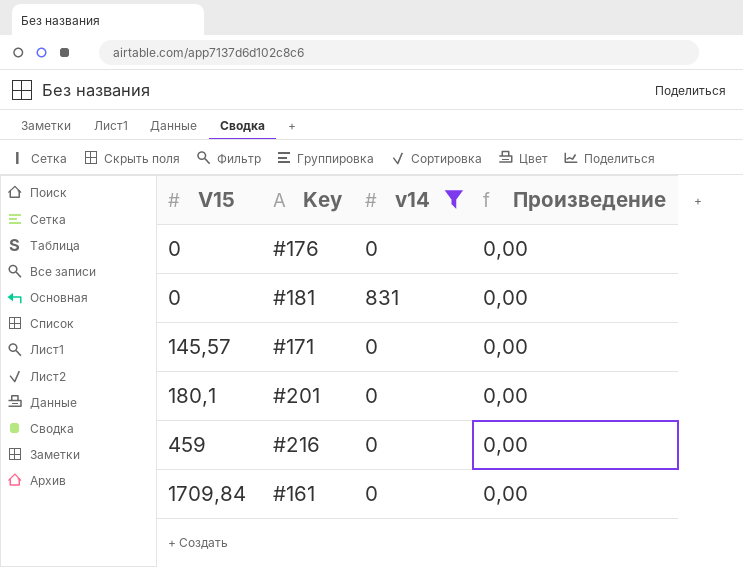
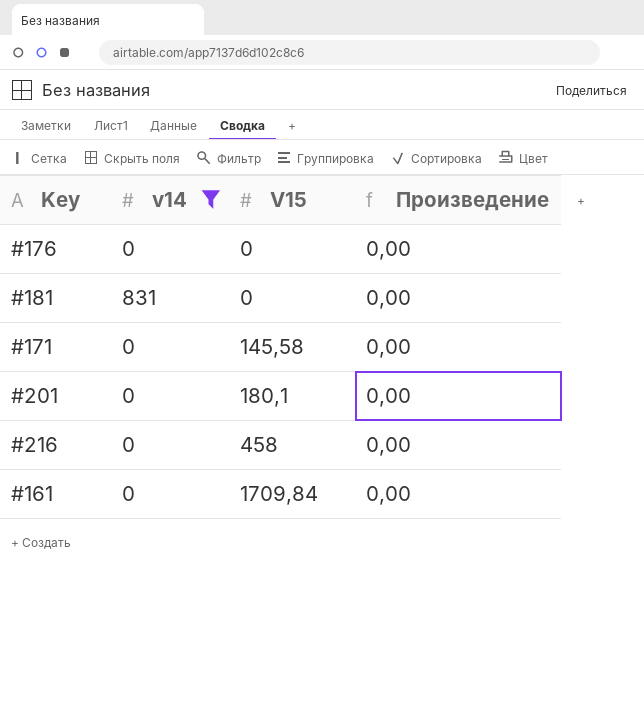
column V15 | position: 1 -> 3
#171 | V15: 145,57 -> 145,58
#216 | V15: 459 -> 458

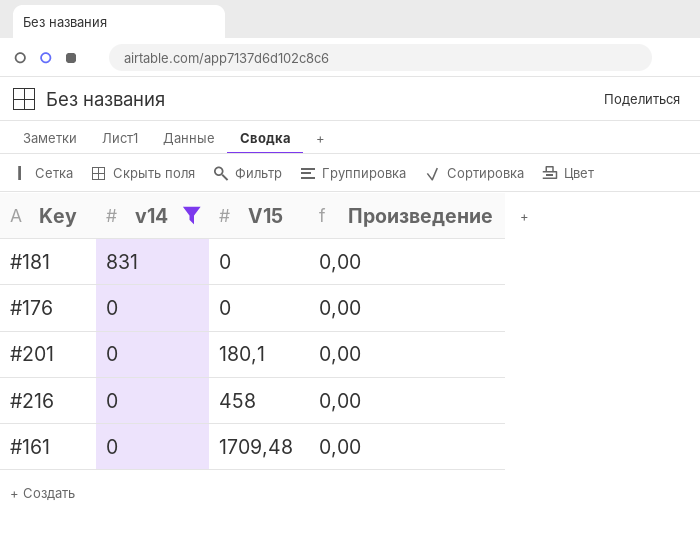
row order: V15 ascending -> v14 descending
row #171: 0 | 145,58 | 0,00 -> none
#161 | V15: 1709,84 -> 1709,48

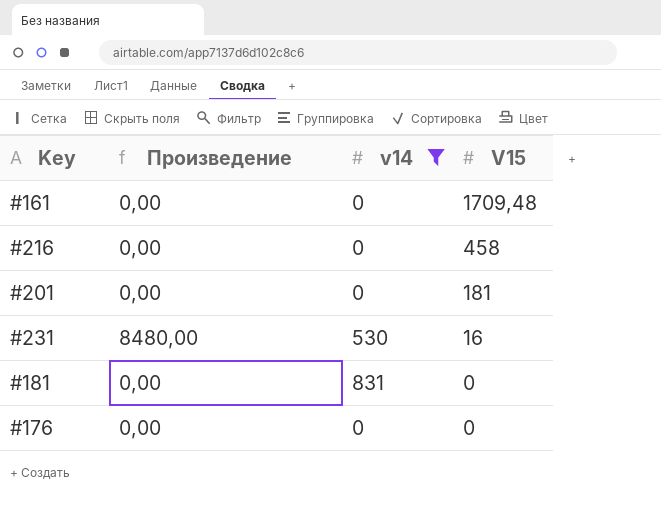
row order: v14 descending -> V15 descending
column Произведение | position: 4 -> 2
#201 | V15: 180,1 -> 181
row #231: none -> 8480,00 | 530 | 16

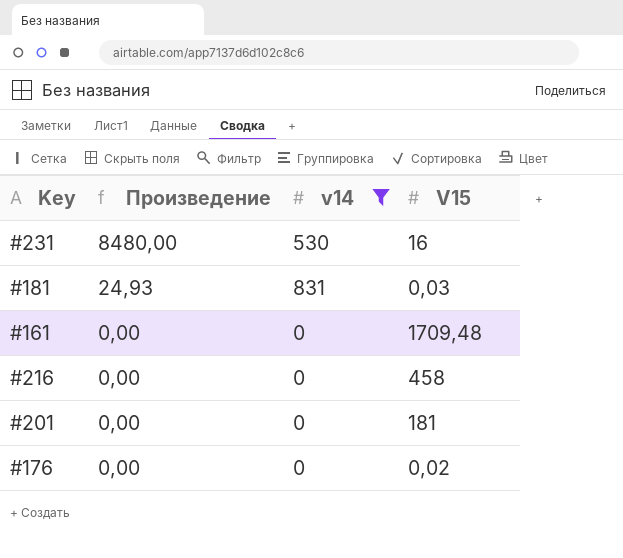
row order: V15 descending -> Произведение descending
#181 | Произведение: 0,00 -> 24,93
#181 | V15: 0 -> 0,03
#176 | V15: 0 -> 0,02

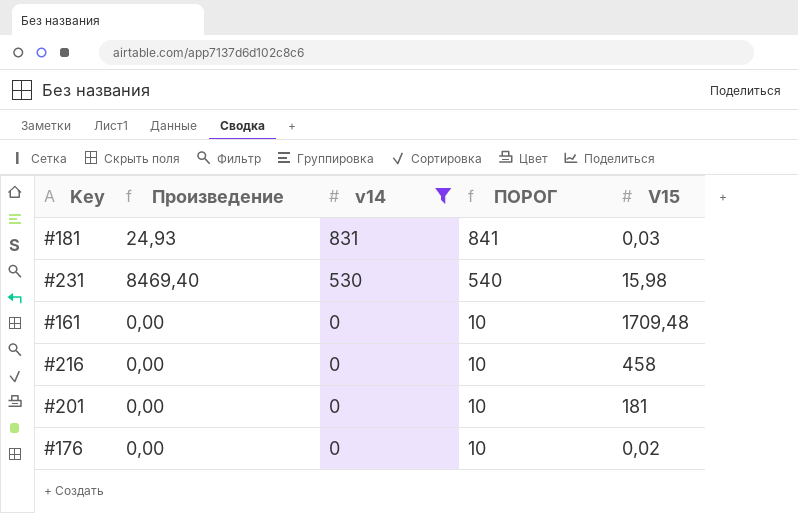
row order: Произведение descending -> v14 descending
column ПОРОГ | formula: none -> [v14] + 10
#231 | Произведение: 8480,00 -> 8469,40
#231 | V15: 16 -> 15,98

